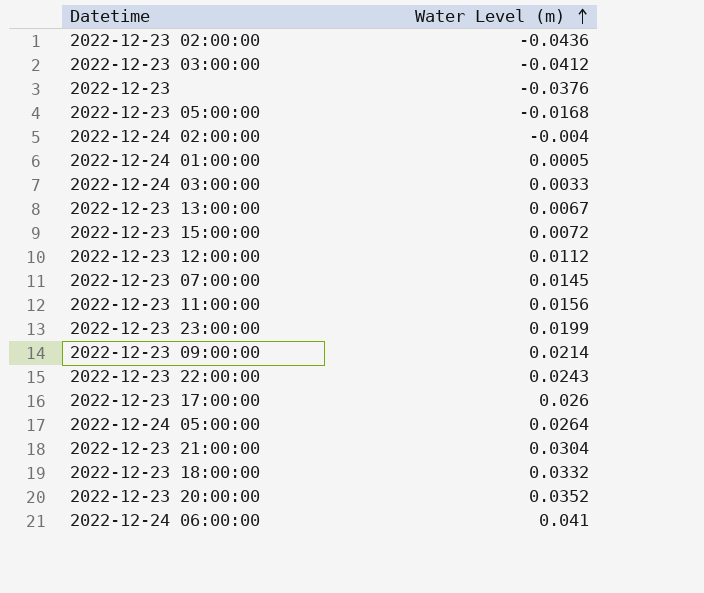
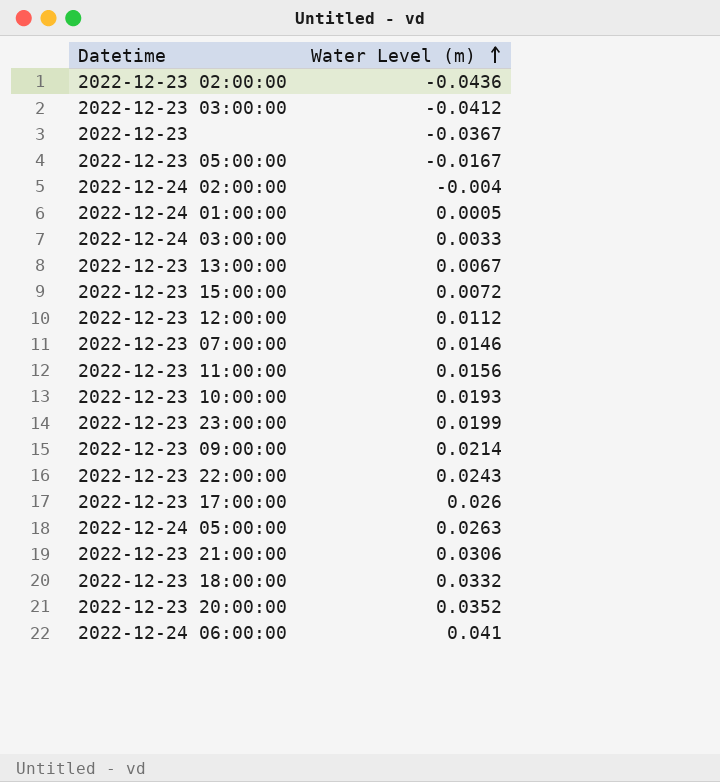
2022-12-23 | Water Level (m): -0.0376 -> -0.0367
2022-12-23 05:00:00 | Water Level (m): -0.0168 -> -0.0167
2022-12-23 07:00:00 | Water Level (m): 0.0145 -> 0.0146
row 2022-12-23 10:00:00: none -> 0.0193
2022-12-24 05:00:00 | Water Level (m): 0.0264 -> 0.0263
2022-12-23 21:00:00 | Water Level (m): 0.0304 -> 0.0306

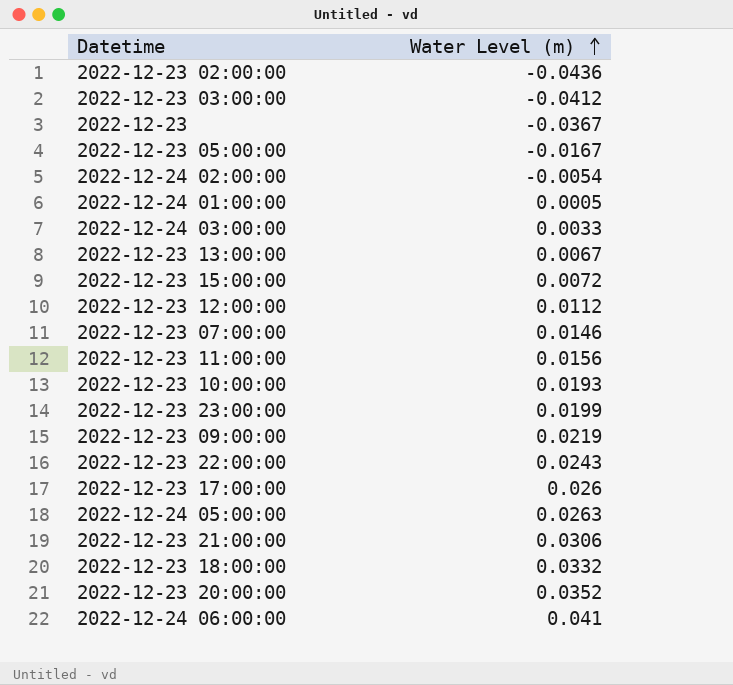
2022-12-24 02:00:00 | Water Level (m): -0.004 -> -0.0054
2022-12-23 09:00:00 | Water Level (m): 0.0214 -> 0.0219

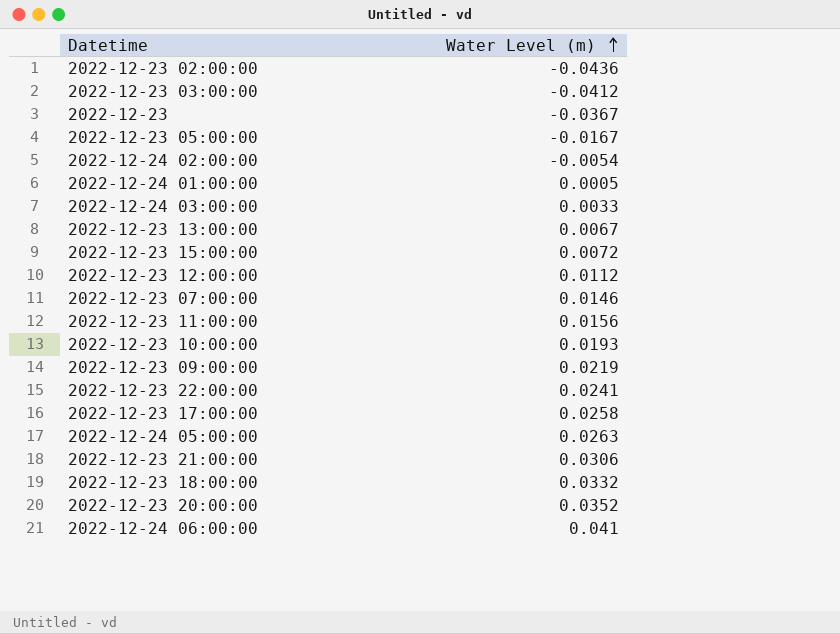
row 2022-12-23 23:00:00: 0.0199 -> none
2022-12-23 22:00:00 | Water Level (m): 0.0243 -> 0.0241
2022-12-23 17:00:00 | Water Level (m): 0.026 -> 0.0258

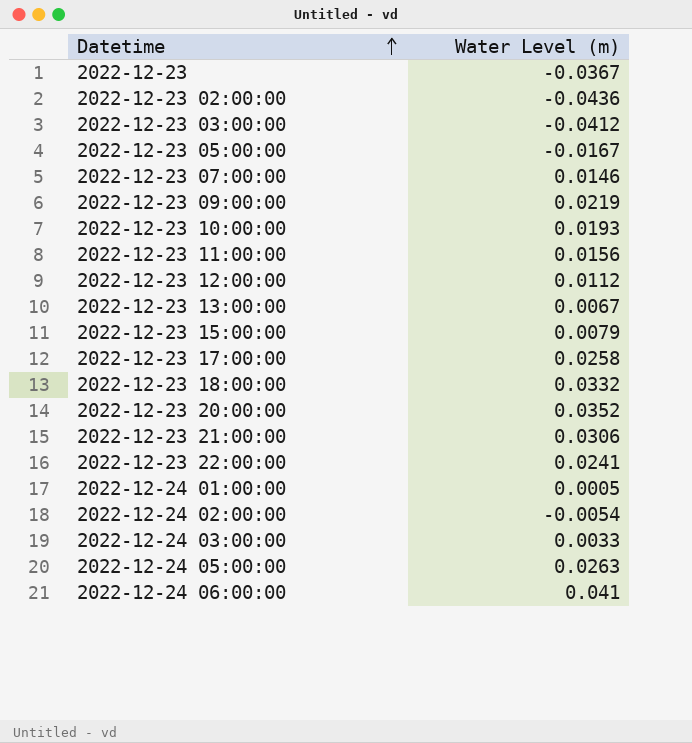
row order: Water Level (m) ascending -> Datetime ascending
2022-12-23 15:00:00 | Water Level (m): 0.0072 -> 0.0079

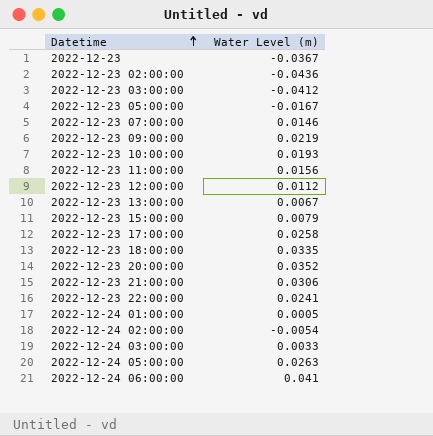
2022-12-23 18:00:00 | Water Level (m): 0.0332 -> 0.0335

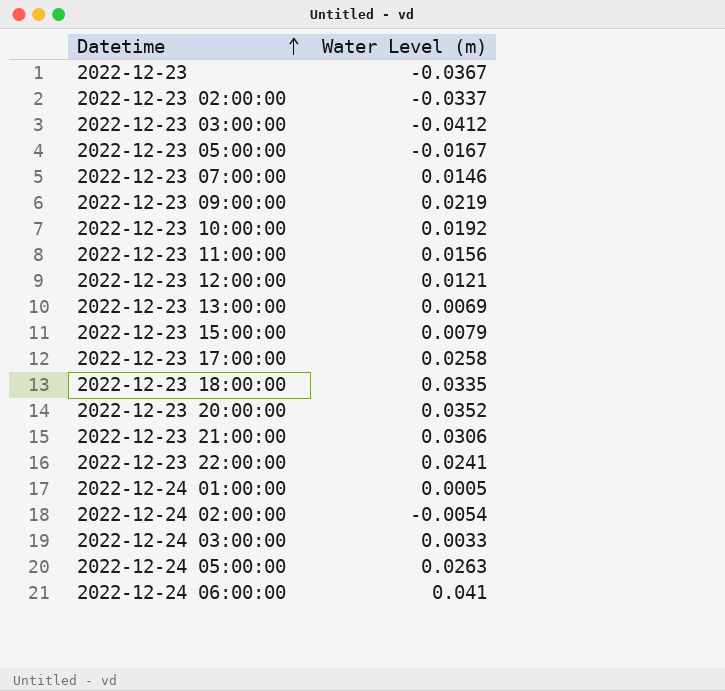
2022-12-23 02:00:00 | Water Level (m): -0.0436 -> -0.0337
2022-12-23 10:00:00 | Water Level (m): 0.0193 -> 0.0192
2022-12-23 12:00:00 | Water Level (m): 0.0112 -> 0.0121
2022-12-23 13:00:00 | Water Level (m): 0.0067 -> 0.0069

